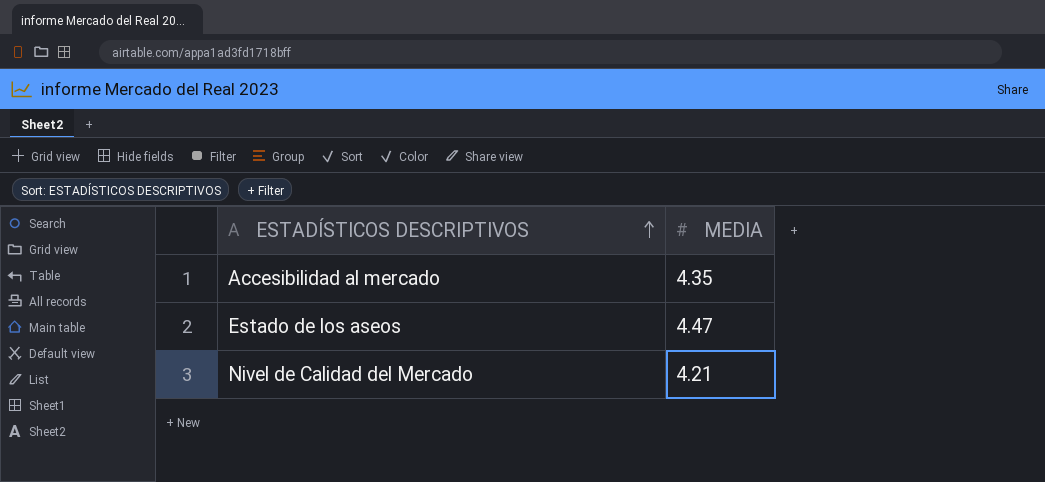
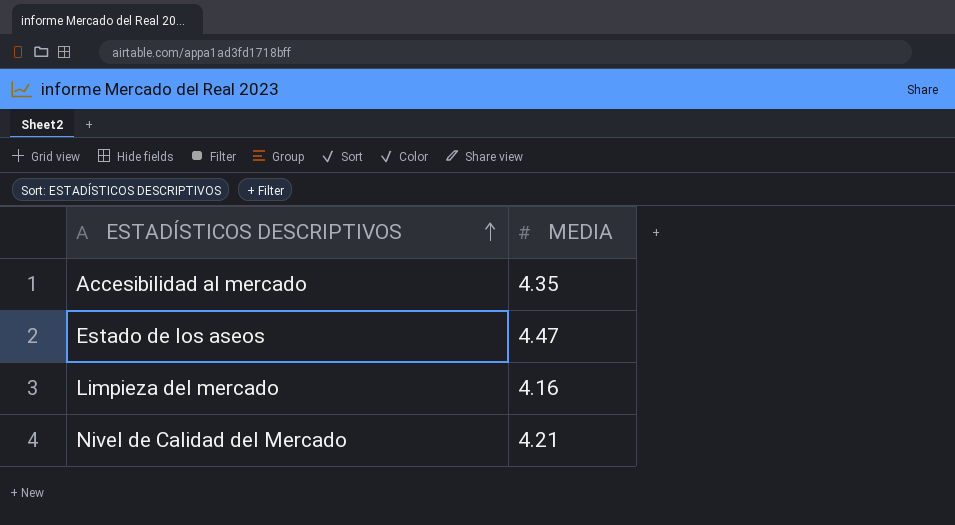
row Limpieza del mercado: none -> 4.16

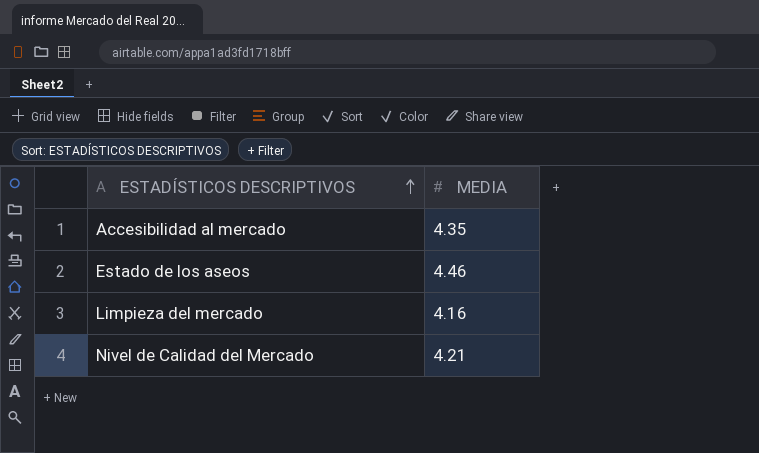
Estado de los aseos | MEDIA: 4.47 -> 4.46

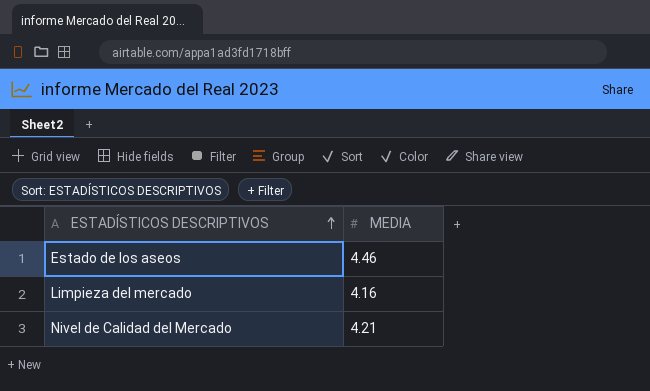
row Accesibilidad al mercado: 4.35 -> none

